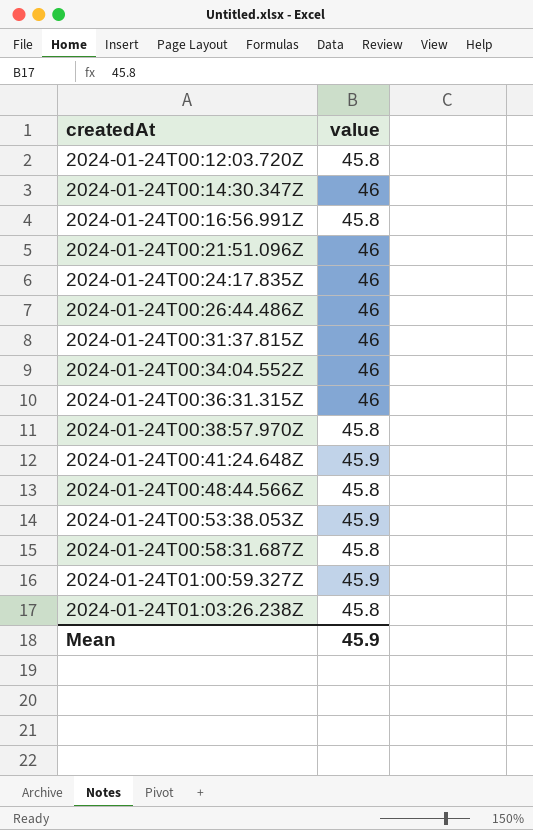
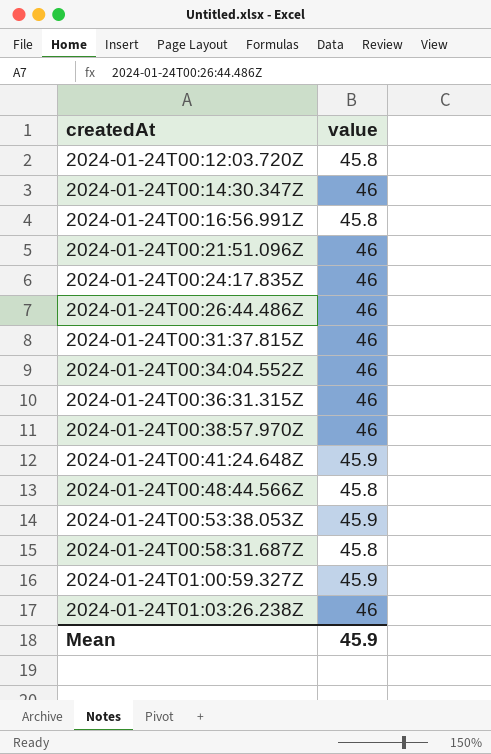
2024-01-24T00:38:57.970Z | value: 45.8 -> 46
2024-01-24T01:03:26.238Z | value: 45.8 -> 46

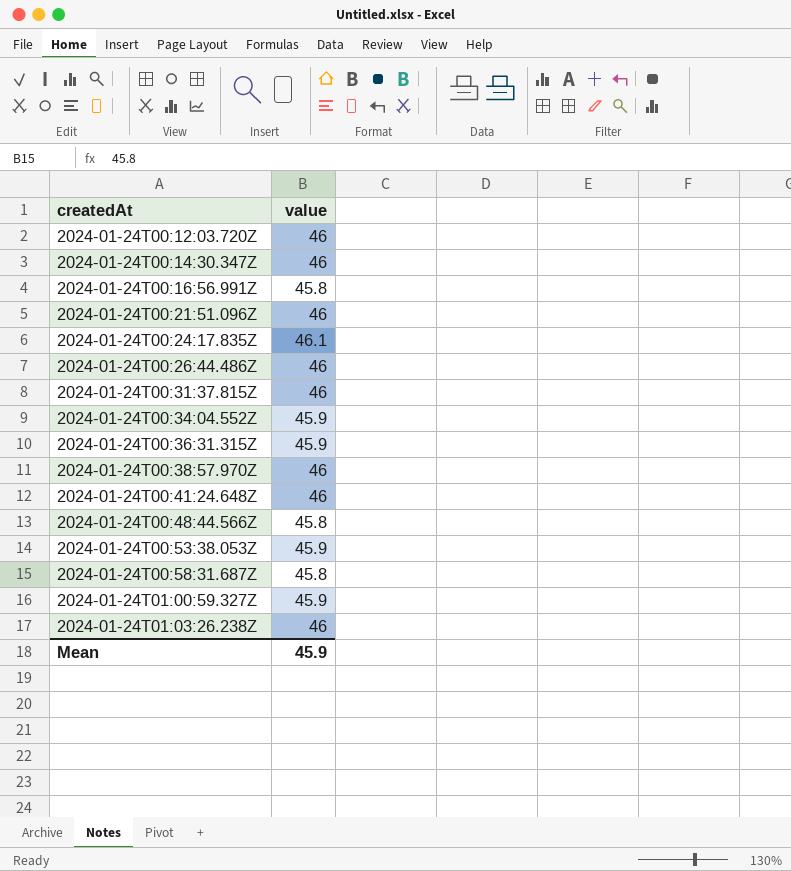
2024-01-24T00:12:03.720Z | value: 45.8 -> 46
2024-01-24T00:24:17.835Z | value: 46 -> 46.1
2024-01-24T00:34:04.552Z | value: 46 -> 45.9
2024-01-24T00:36:31.315Z | value: 46 -> 45.9
2024-01-24T00:41:24.648Z | value: 45.9 -> 46

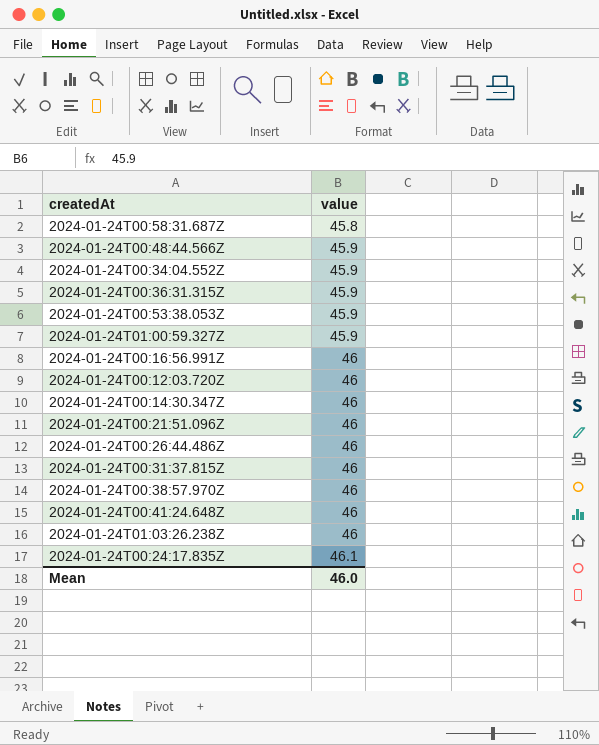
row order: createdAt ascending -> value ascending
2024-01-24T00:48:44.566Z | value: 45.8 -> 45.9
2024-01-24T00:16:56.991Z | value: 45.8 -> 46
Mean | value: 45.9 -> 46.0

